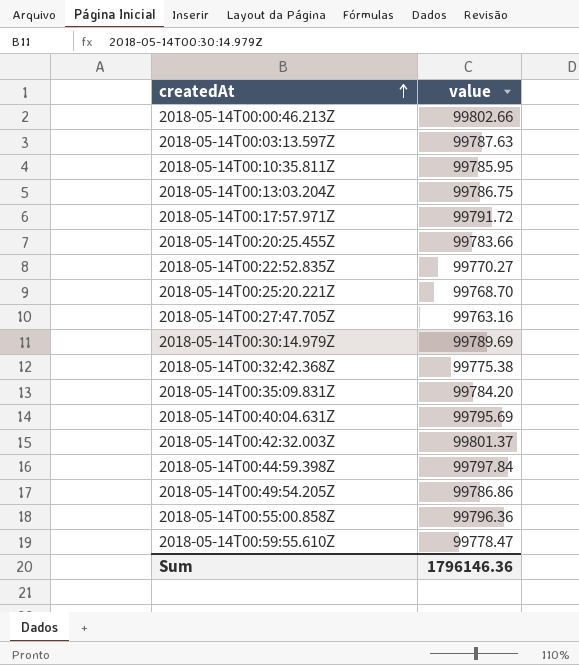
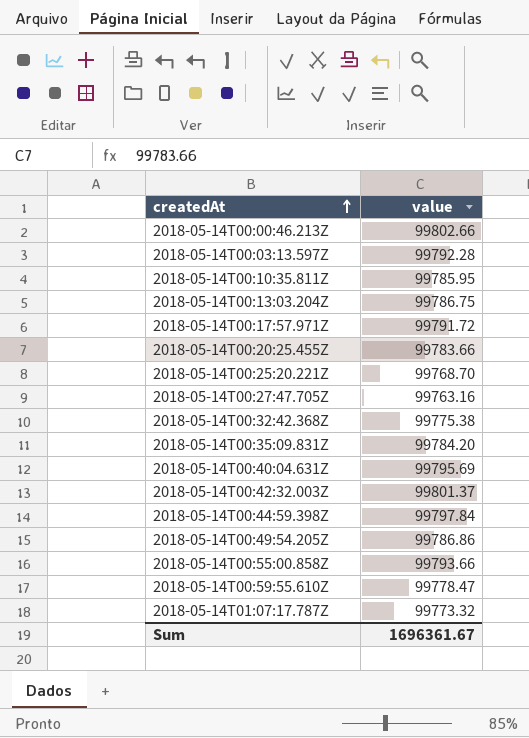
row 2018-05-14T00:22:52.835Z: 99770.27 -> none
row 2018-05-14T00:30:14.979Z: 99789.69 -> none
2018-05-14T00:03:13.597Z | value: 99787.63 -> 99792.28
2018-05-14T00:55:00.858Z | value: 99796.36 -> 99793.66
row 2018-05-14T01:07:17.787Z: none -> 99773.32
Sum | value: 1796146.36 -> 1696361.67

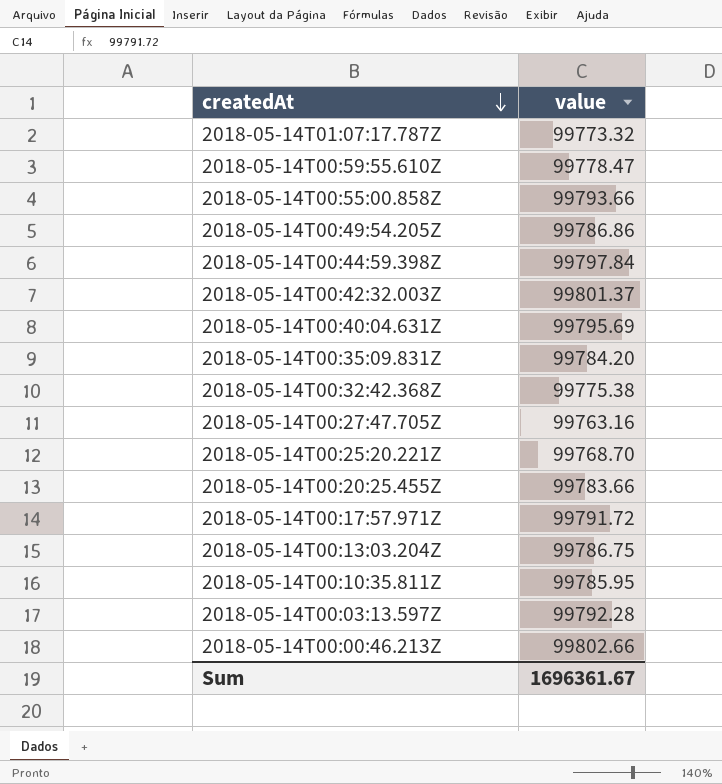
row order: createdAt ascending -> createdAt descending

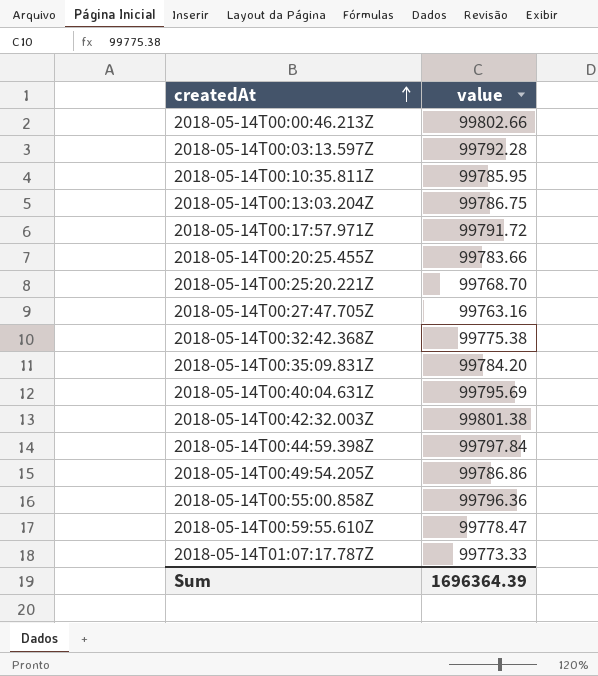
row order: createdAt descending -> createdAt ascending
2018-05-14T00:42:32.003Z | value: 99801.37 -> 99801.38
2018-05-14T00:55:00.858Z | value: 99793.66 -> 99796.36
2018-05-14T01:07:17.787Z | value: 99773.32 -> 99773.33
Sum | value: 1696361.67 -> 1696364.39

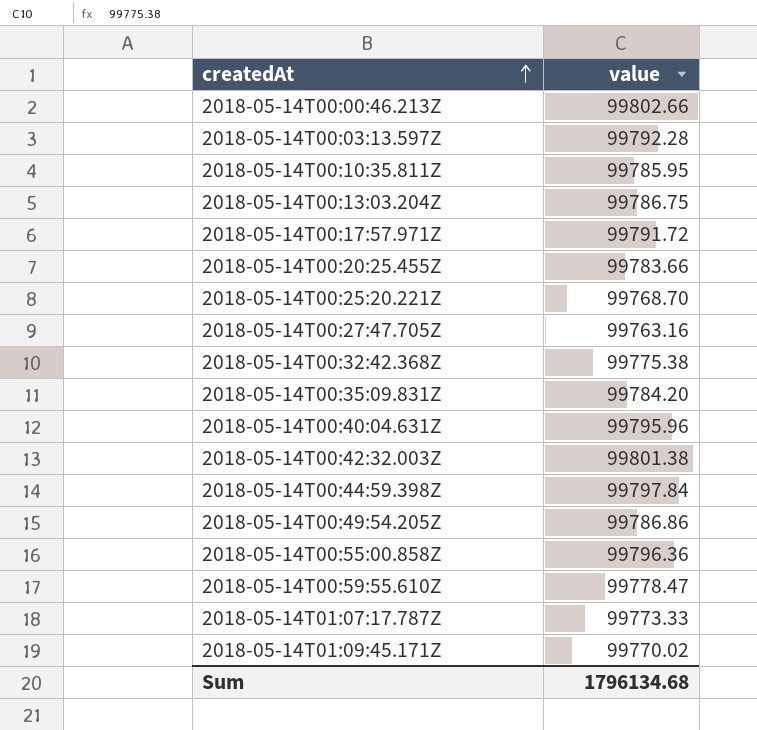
2018-05-14T00:40:04.631Z | value: 99795.69 -> 99795.96
row 2018-05-14T01:09:45.171Z: none -> 99770.02
Sum | value: 1696364.39 -> 1796134.68

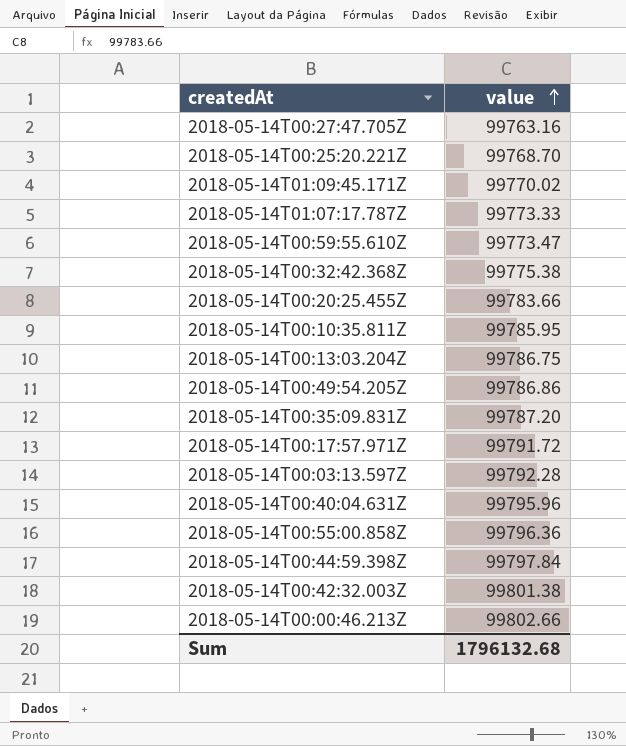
row order: createdAt ascending -> value ascending
2018-05-14T00:59:55.610Z | value: 99778.47 -> 99773.47
2018-05-14T00:35:09.831Z | value: 99784.20 -> 99787.20
Sum | value: 1796134.68 -> 1796132.68

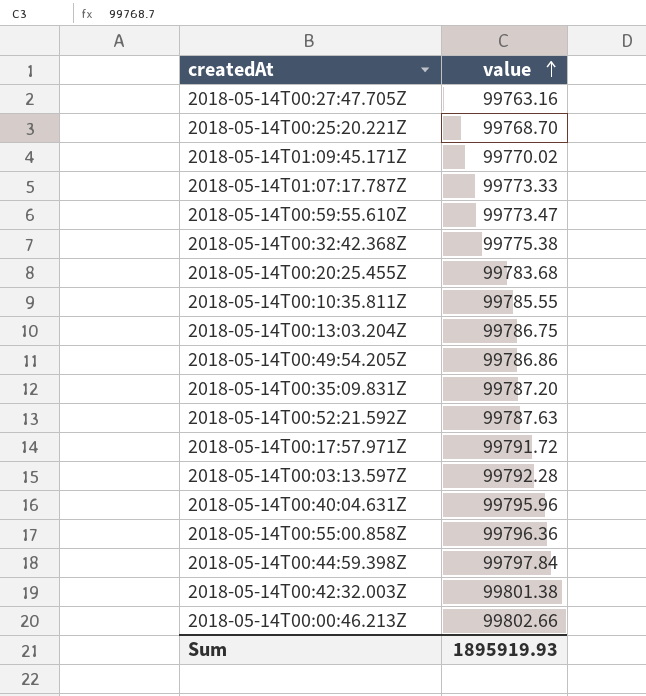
2018-05-14T00:20:25.455Z | value: 99783.66 -> 99783.68
2018-05-14T00:10:35.811Z | value: 99785.95 -> 99785.55
row 2018-05-14T00:52:21.592Z: none -> 99787.63
Sum | value: 1796132.68 -> 1895919.93

